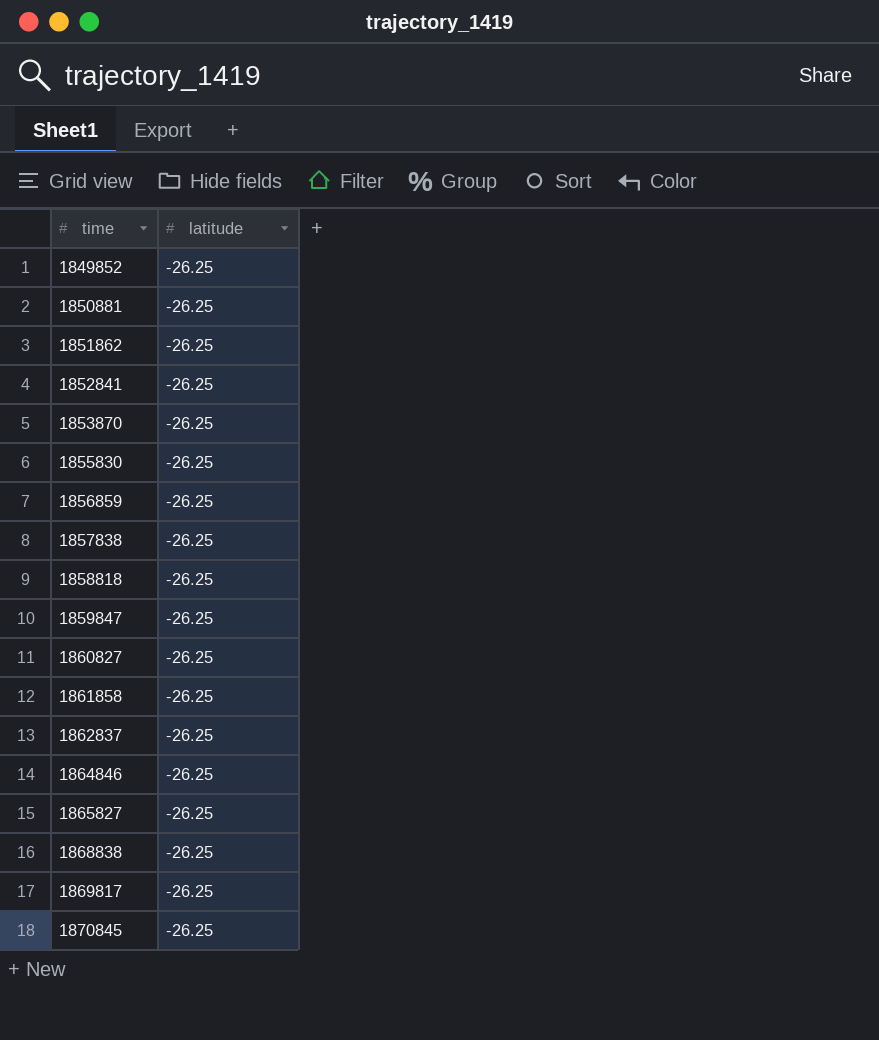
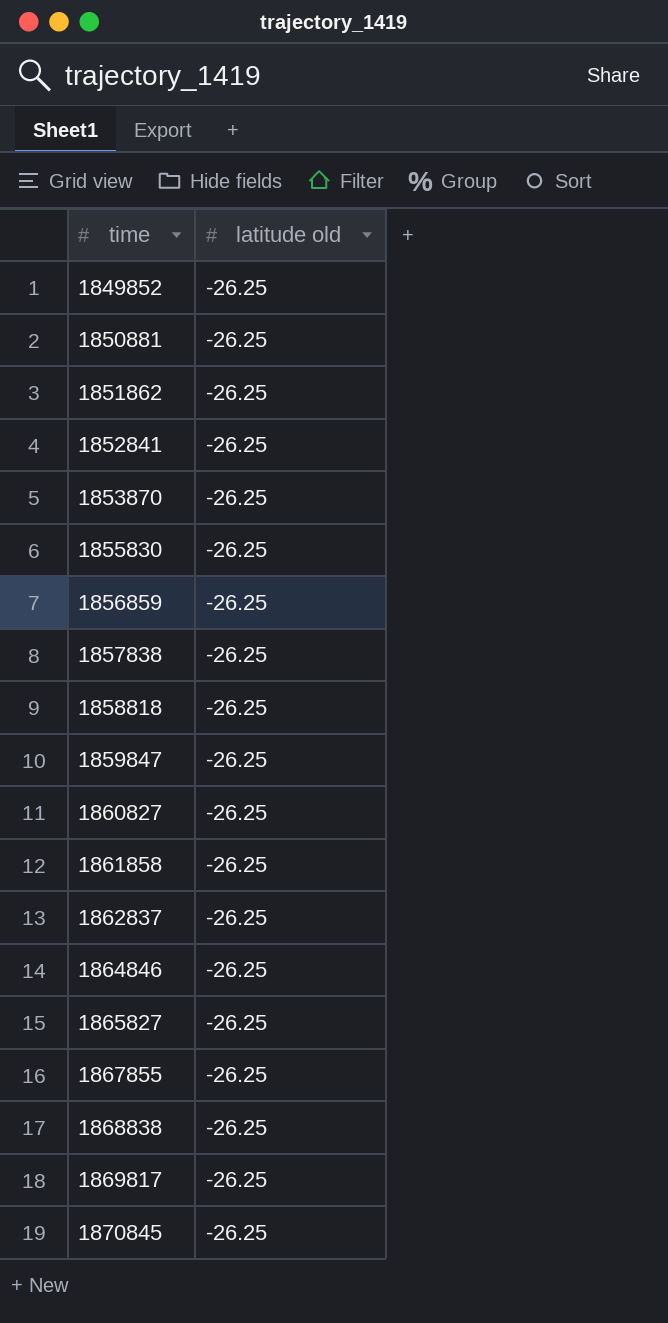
column name: latitude -> latitude old
row 1867855: none -> -26.25

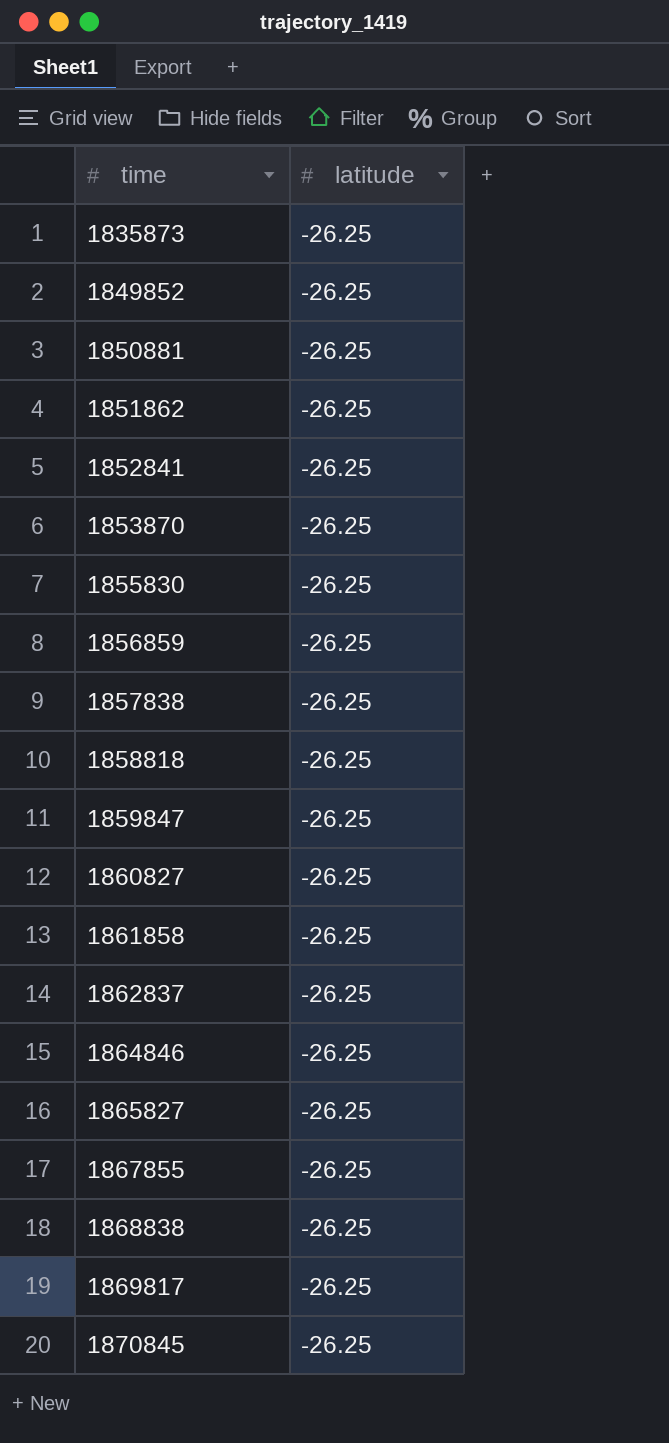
column name: latitude old -> latitude
row 1835873: none -> -26.25

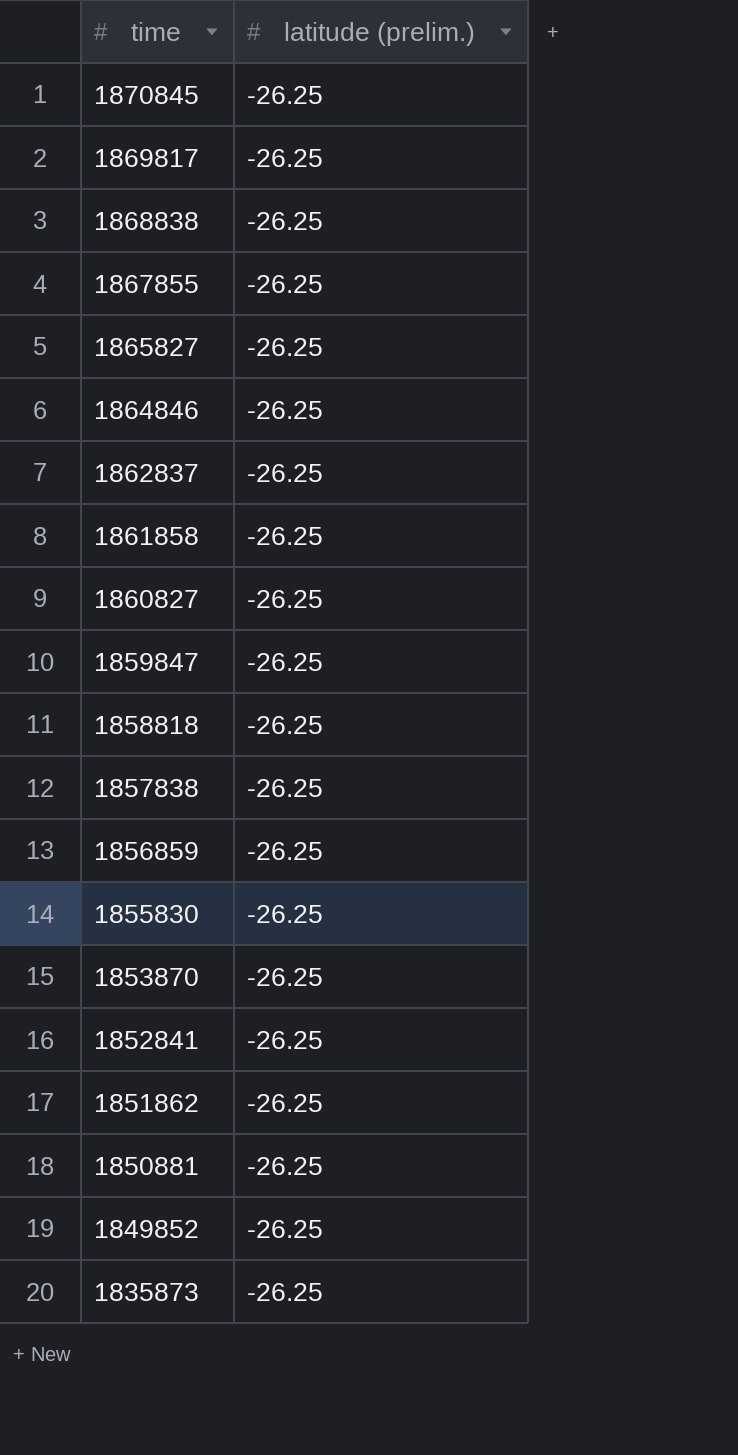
row order: time ascending -> time descending
column name: latitude -> latitude (prelim.)

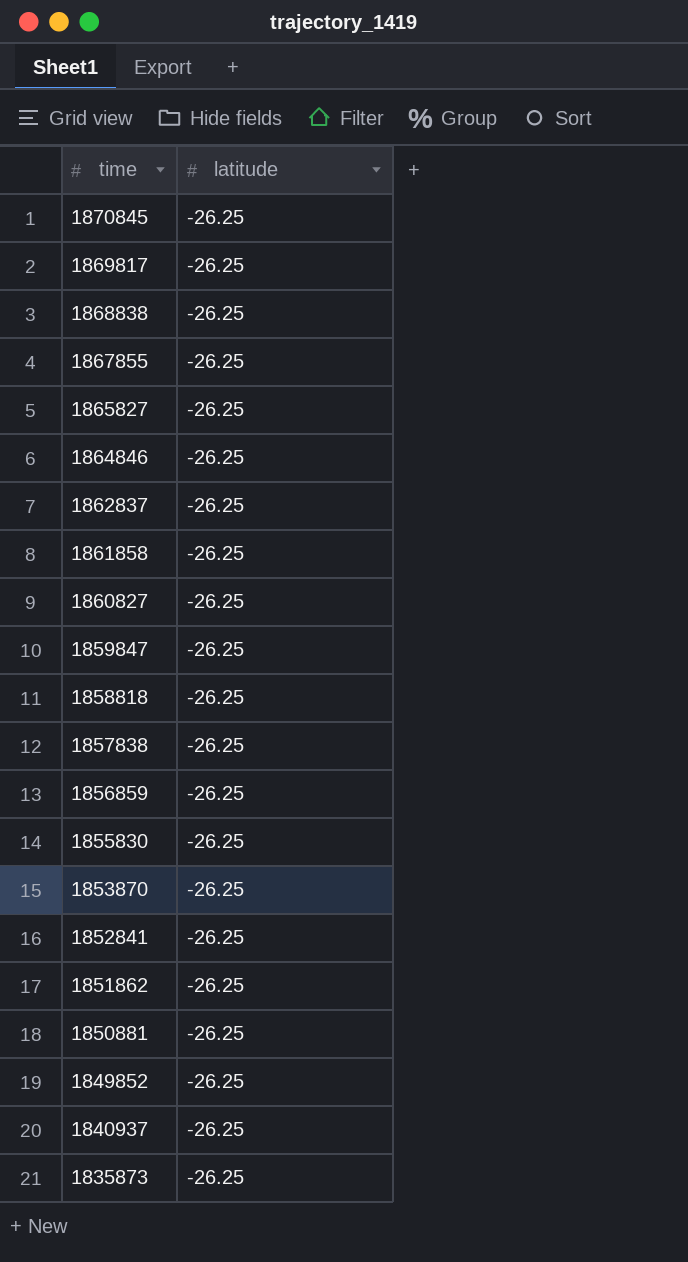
column name: latitude (prelim.) -> latitude
row 1840937: none -> -26.25

